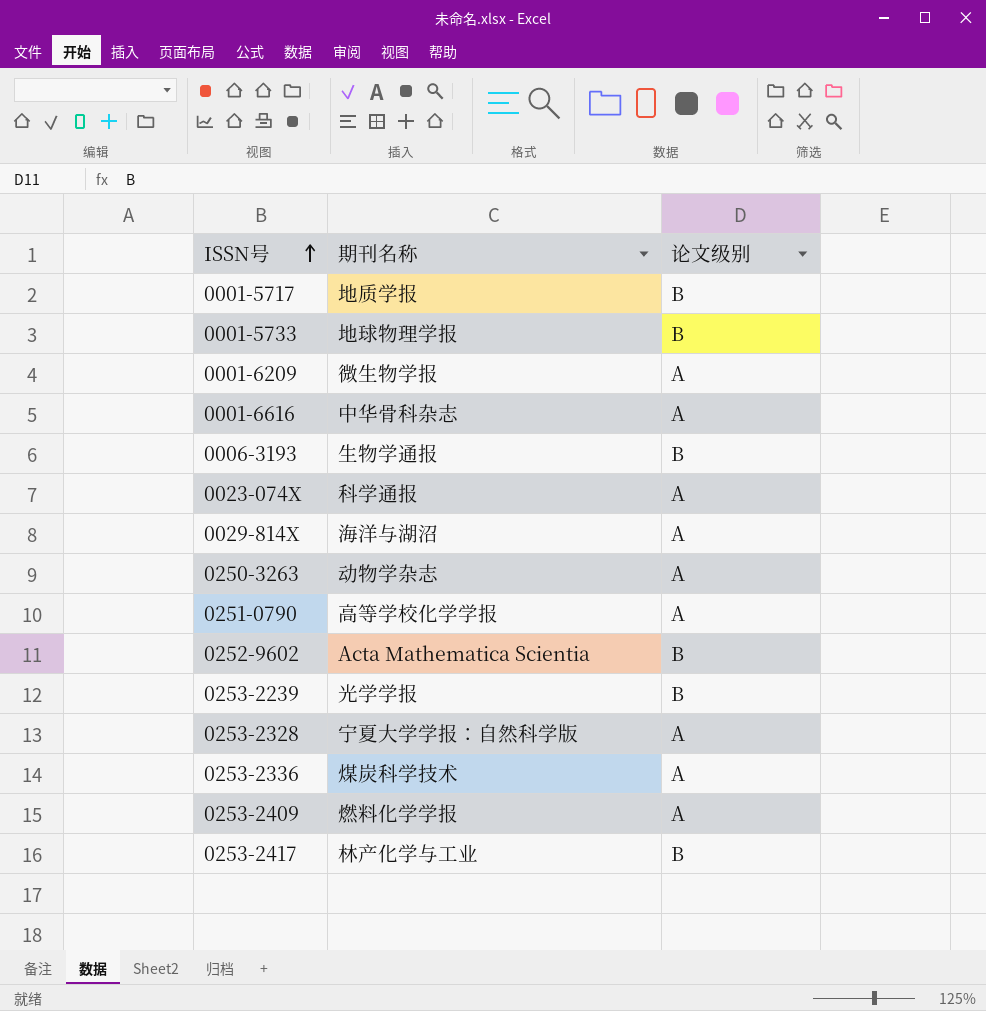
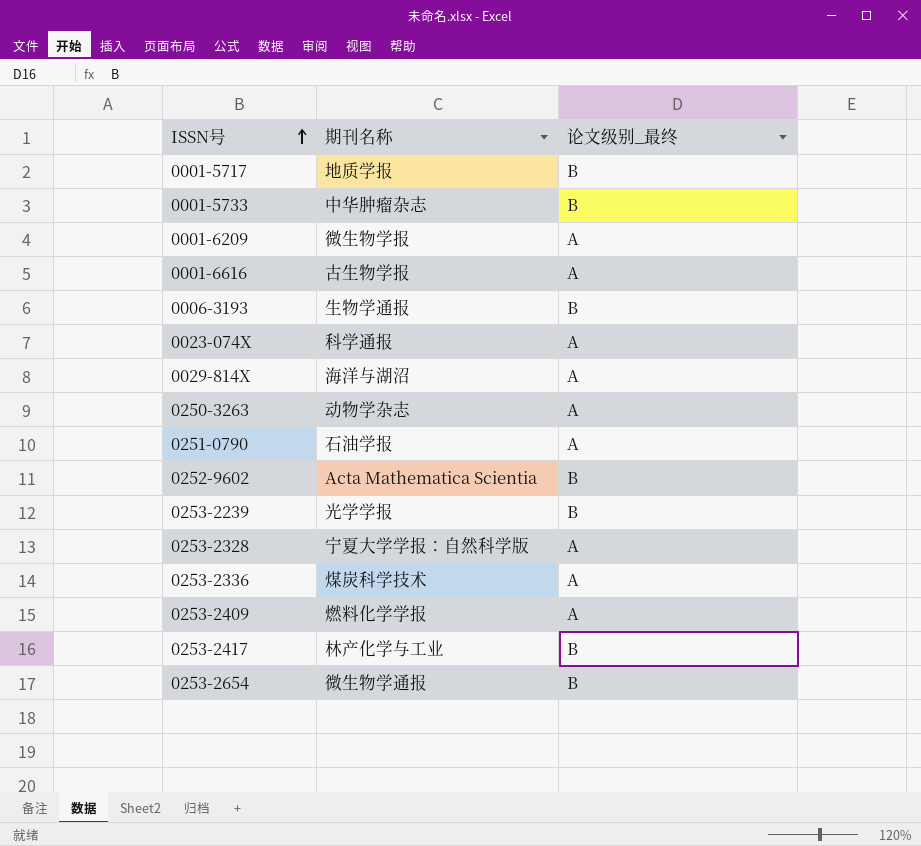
column name: 论文级别 -> 论文级别_最终
0001-5733 | 期刊名称: 地球物理学报 -> 中华肿瘤杂志
0001-6616 | 期刊名称: 中华骨科杂志 -> 古生物学报
0251-0790 | 期刊名称: 高等学校化学学报 -> 石油学报
row 0253-2654: none -> 微生物学通报 | B

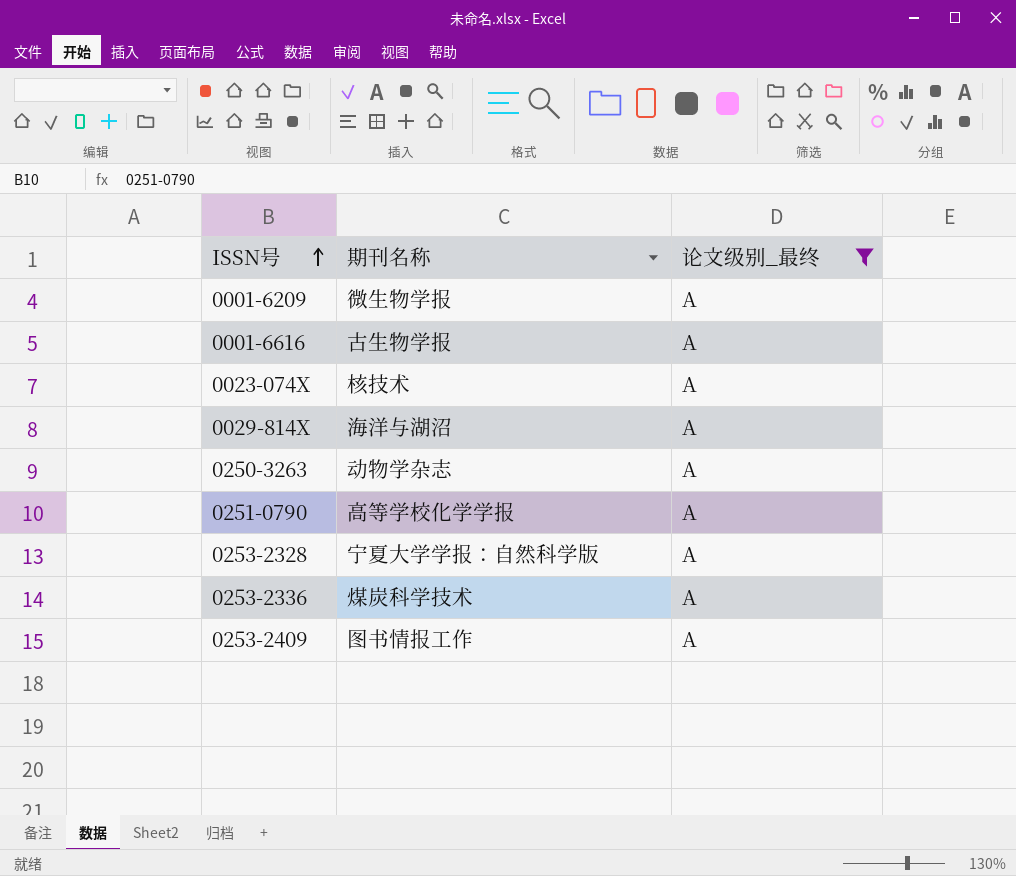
filter: none -> 论文级别_最终 = A
0023-074X | 期刊名称: 科学通报 -> 核技术
0251-0790 | 期刊名称: 石油学报 -> 高等学校化学学报
0253-2409 | 期刊名称: 燃料化学学报 -> 图书情报工作

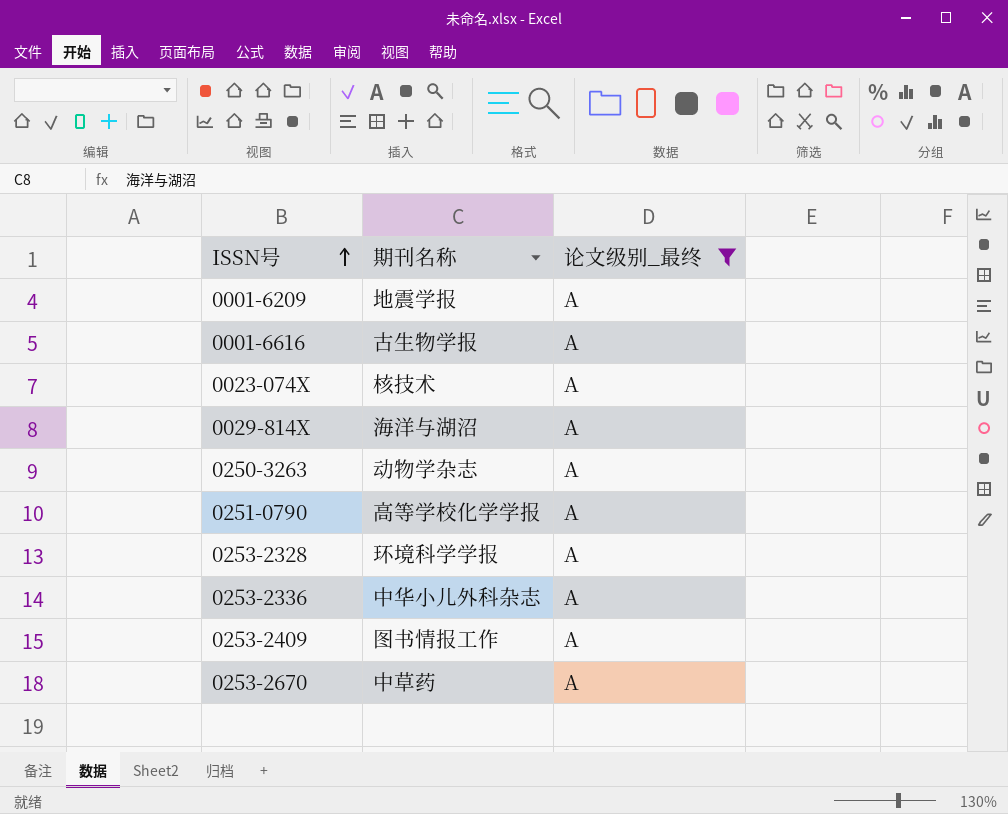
0001-6209 | 期刊名称: 微生物学报 -> 地震学报
0253-2328 | 期刊名称: 宁夏大学学报：自然科学版 -> 环境科学学报
0253-2336 | 期刊名称: 煤炭科学技术 -> 中华小儿外科杂志
row 0253-2670: none -> 中草药 | A

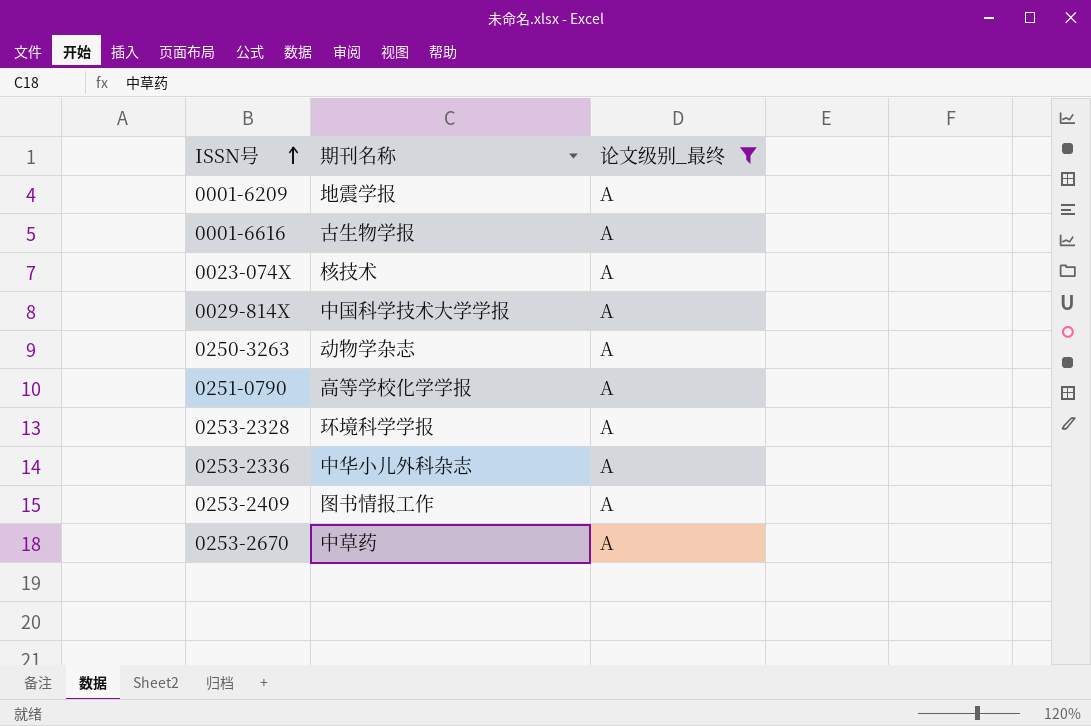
0029-814X | 期刊名称: 海洋与湖沼 -> 中国科学技术大学学报

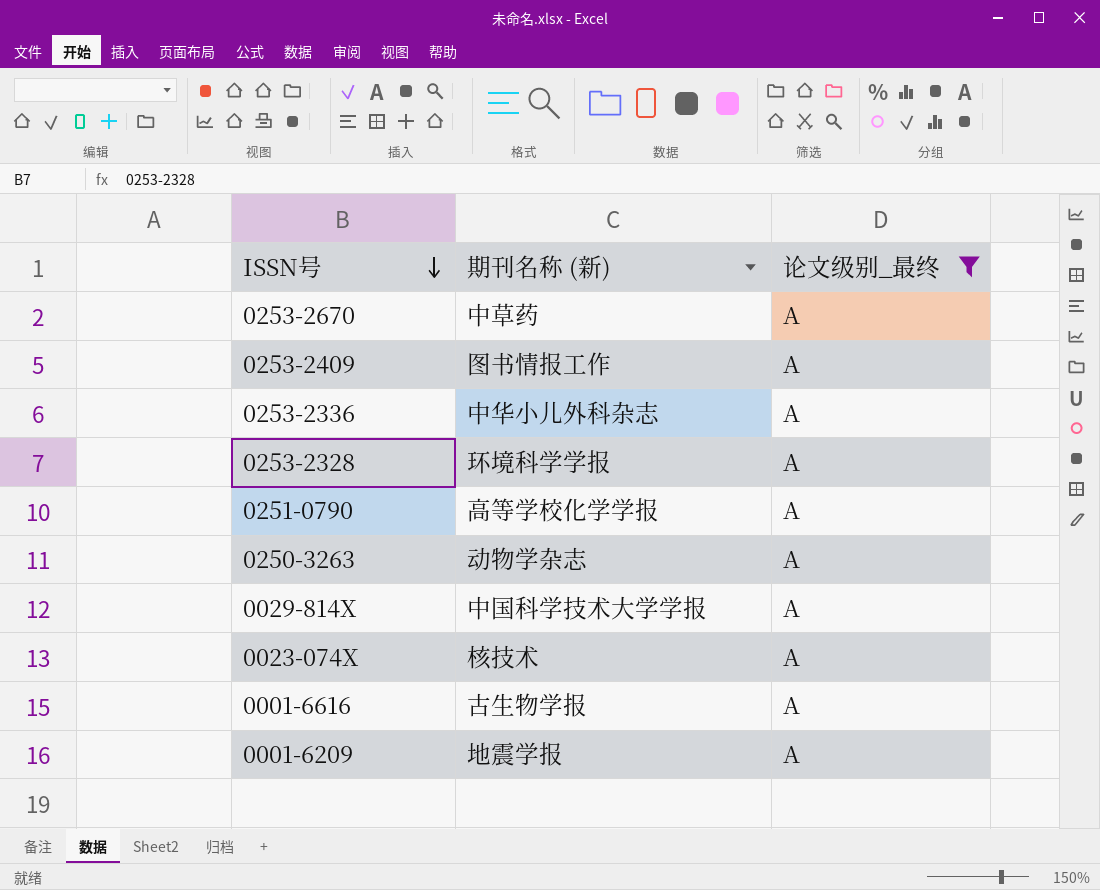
row order: ISSN号 ascending -> ISSN号 descending
column name: 期刊名称 -> 期刊名称 (新)

